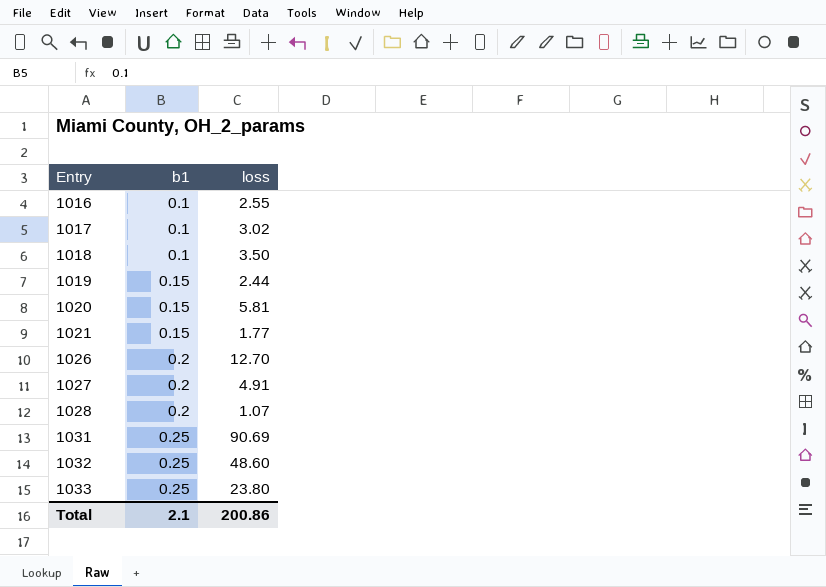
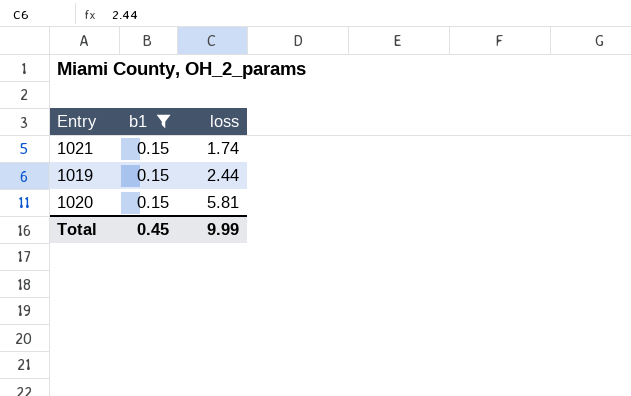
filter: none -> b1 = 0.15
row order: Entry ascending -> loss ascending
1021 | loss: 1.77 -> 1.74
Total | b1: 2.1 -> 0.45
Total | loss: 200.86 -> 9.99

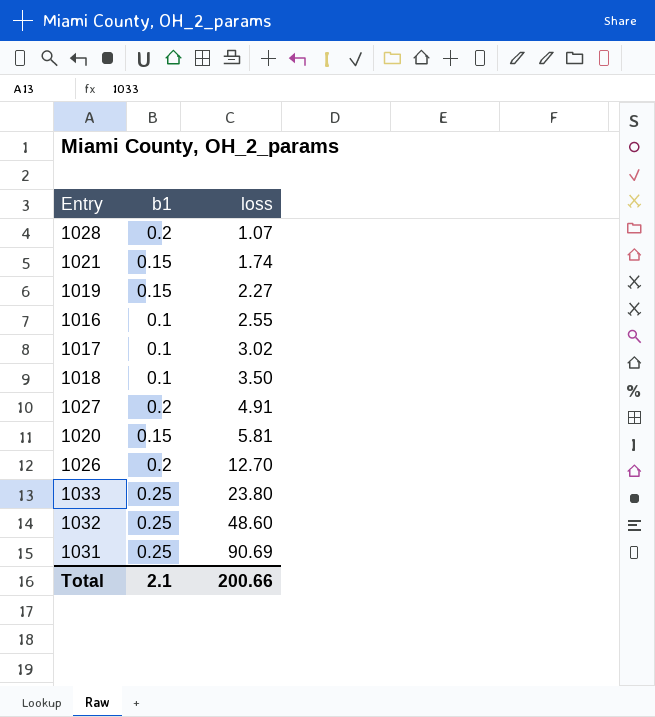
filter: b1 = 0.15 -> none
1019 | loss: 2.44 -> 2.27
Total | b1: 0.45 -> 2.1
Total | loss: 9.99 -> 200.66

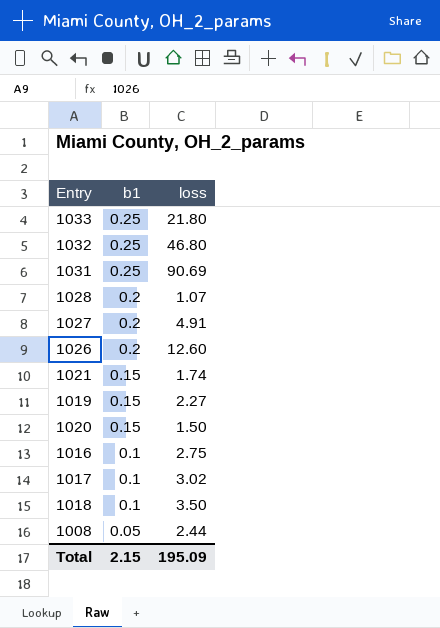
row order: loss ascending -> b1 descending
1033 | loss: 23.80 -> 21.80
1032 | loss: 48.60 -> 46.80
1026 | loss: 12.70 -> 12.60
1020 | loss: 5.81 -> 1.50
1016 | loss: 2.55 -> 2.75
row 1008: none -> 0.05 | 2.44
Total | b1: 2.1 -> 2.15
Total | loss: 200.66 -> 195.09

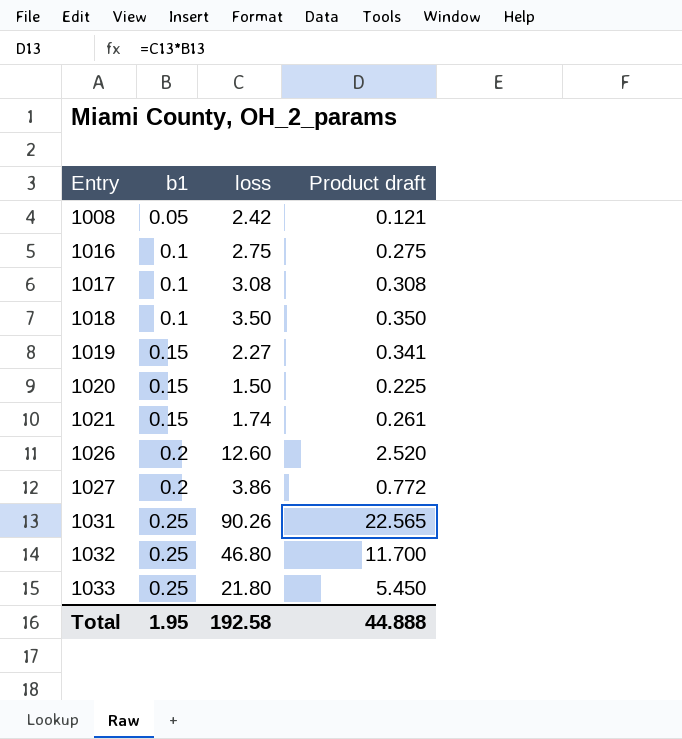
row order: b1 descending -> Entry ascending
column Product draft | formula: none -> [b1] * [loss]
row 1028: 0.2 | 1.07 -> none
1008 | loss: 2.44 -> 2.42
1017 | loss: 3.02 -> 3.08
1027 | loss: 4.91 -> 3.86
1031 | loss: 90.69 -> 90.26
Total | b1: 2.15 -> 1.95
Total | loss: 195.09 -> 192.58

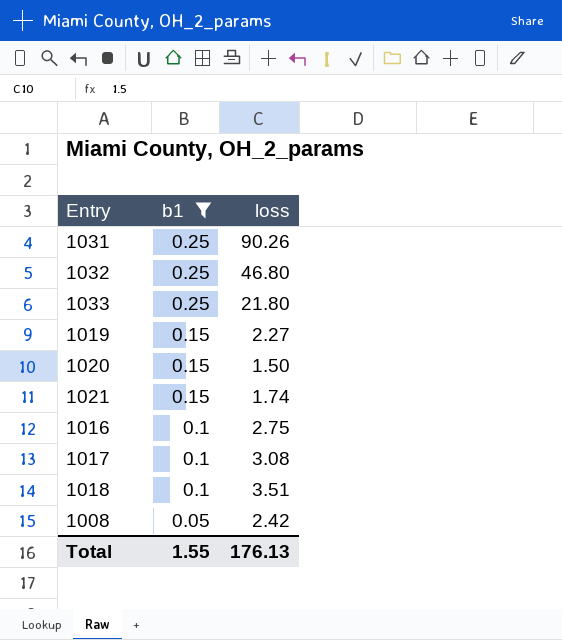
filter: none -> b1 != 0.2
row order: Entry ascending -> b1 descending
column Product draft | formula: [b1] * [loss] -> none
1018 | loss: 3.50 -> 3.51
Total | b1: 1.95 -> 1.55
Total | loss: 192.58 -> 176.13

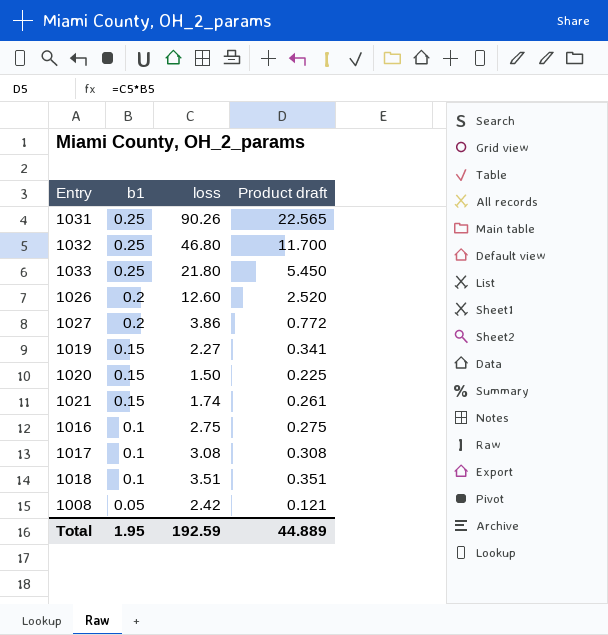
filter: b1 != 0.2 -> none
column Product draft | formula: none -> [b1] * [loss]
Total | b1: 1.55 -> 1.95
Total | loss: 176.13 -> 192.59

